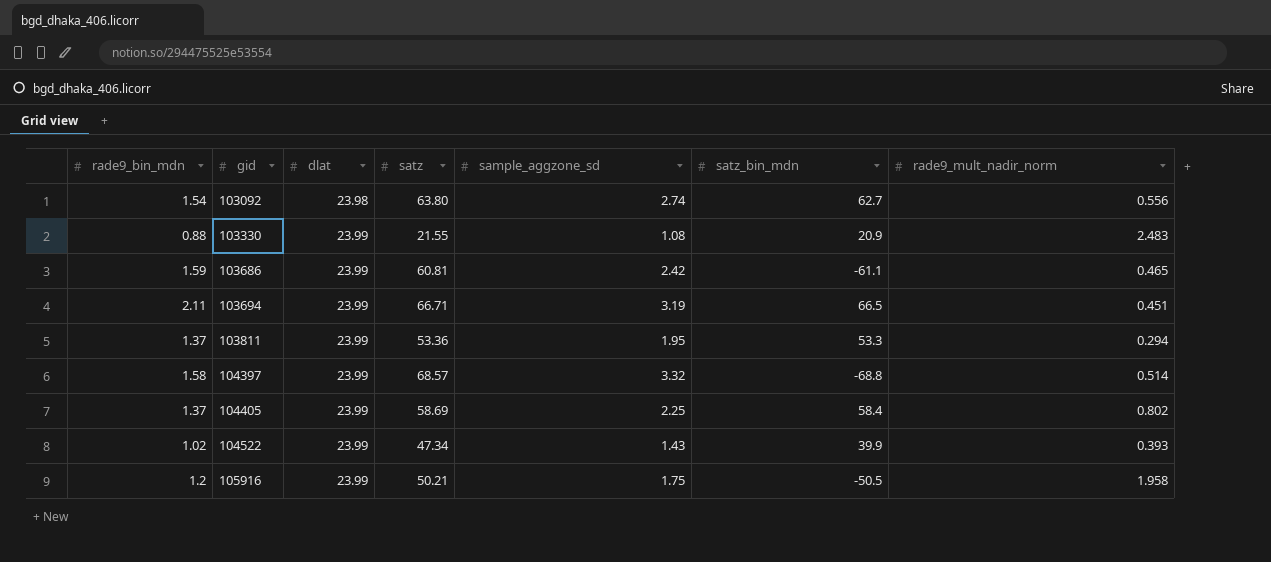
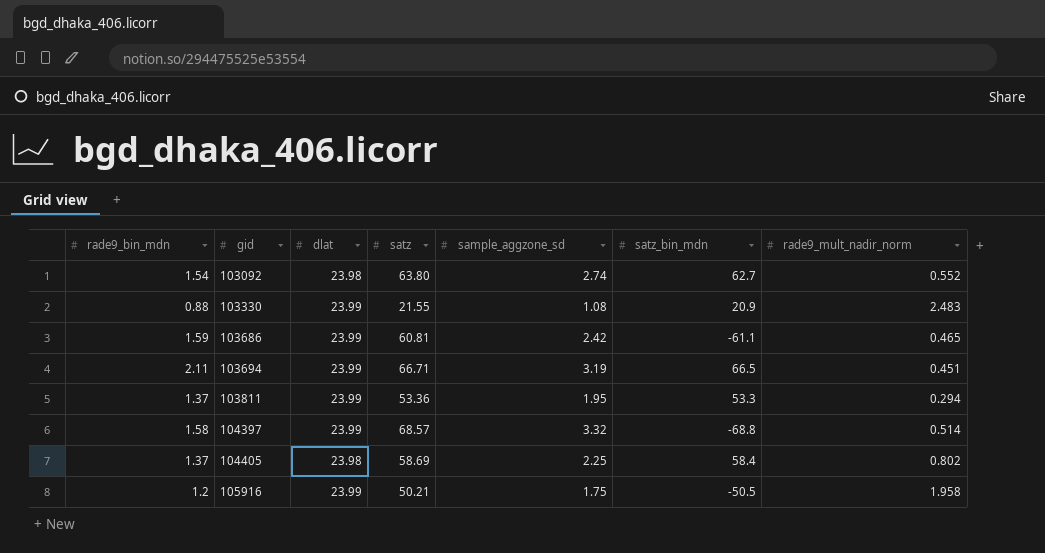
row 104522: 1.02 | 23.99 | 47.34 | 1.43 | 39.9 | 0.393 -> none
103092 | rade9_mult_nadir_norm: 0.556 -> 0.552
104405 | dlat: 23.99 -> 23.98

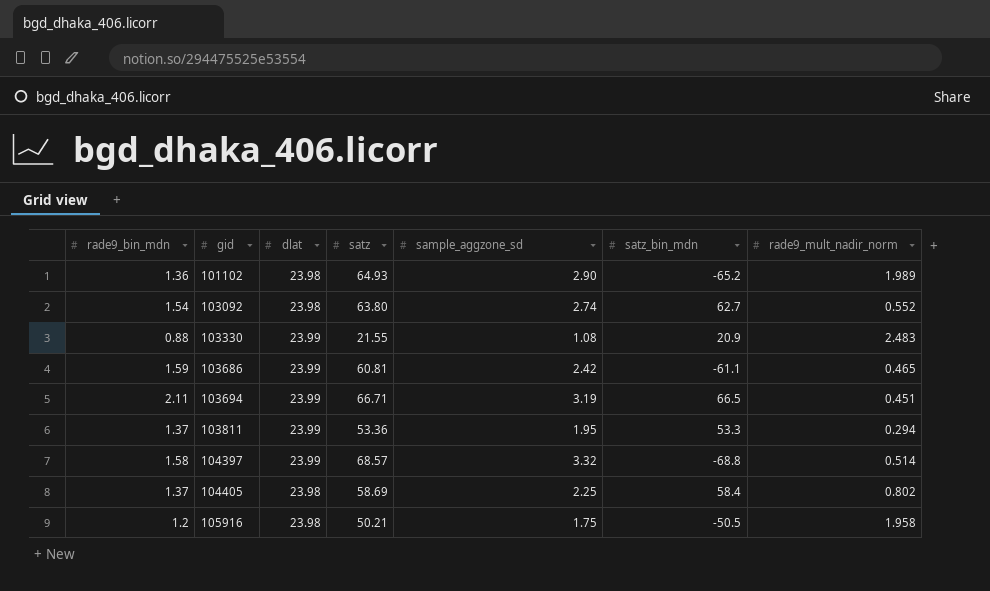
row 101102: none -> 1.36 | 23.98 | 64.93 | 2.90 | -65.2 | 1.989
105916 | dlat: 23.99 -> 23.98

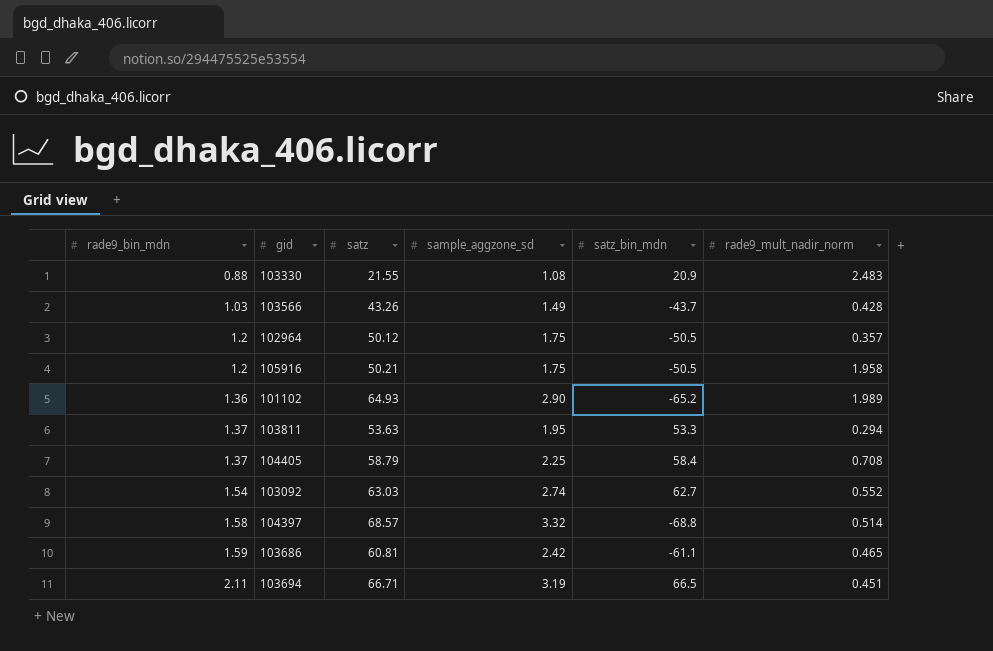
row order: gid ascending -> rade9_bin_mdn ascending
column dlat | position: 3 -> none
row 103566: none -> 1.03 | 43.26 | 1.49 | -43.7 | 0.428
row 102964: none -> 1.2 | 50.12 | 1.75 | -50.5 | 0.357
103811 | satz: 53.36 -> 53.63
104405 | satz: 58.69 -> 58.79
104405 | rade9_mult_nadir_norm: 0.802 -> 0.708
103092 | satz: 63.80 -> 63.03

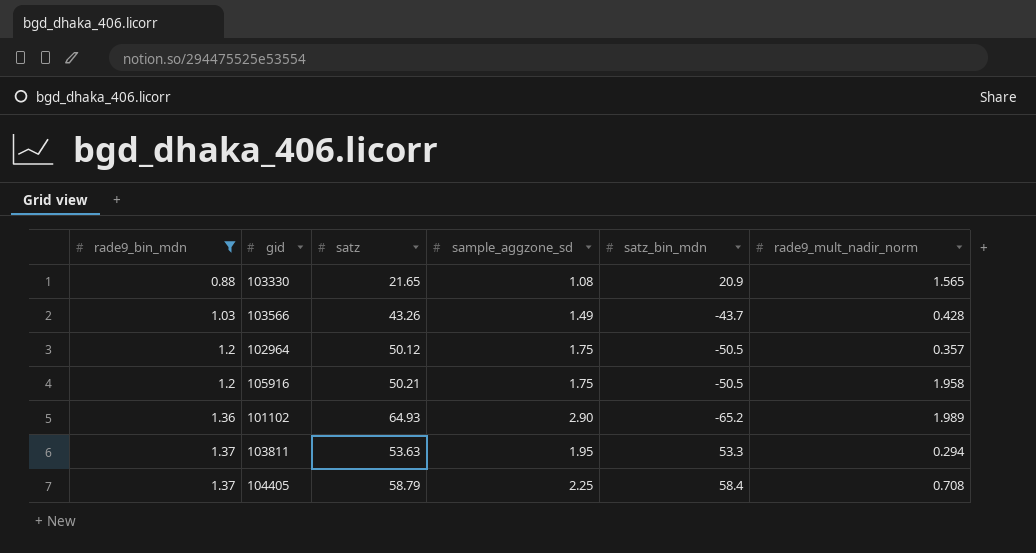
filter: none -> rade9_bin_mdn <= 1.37
103330 | satz: 21.55 -> 21.65
103330 | rade9_mult_nadir_norm: 2.483 -> 1.565

